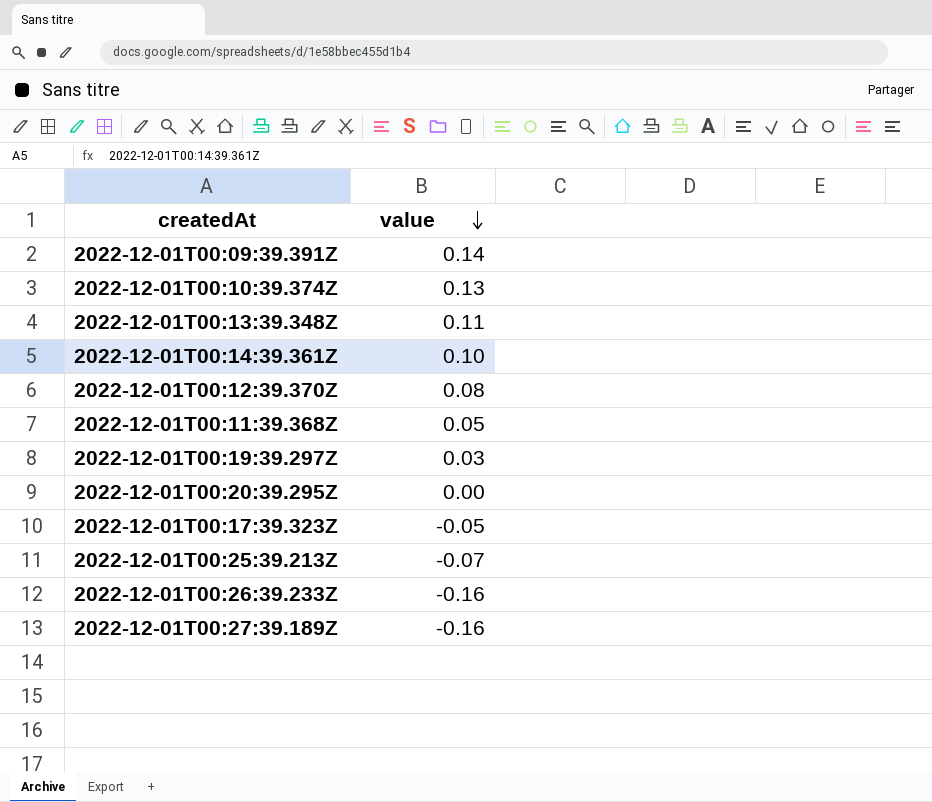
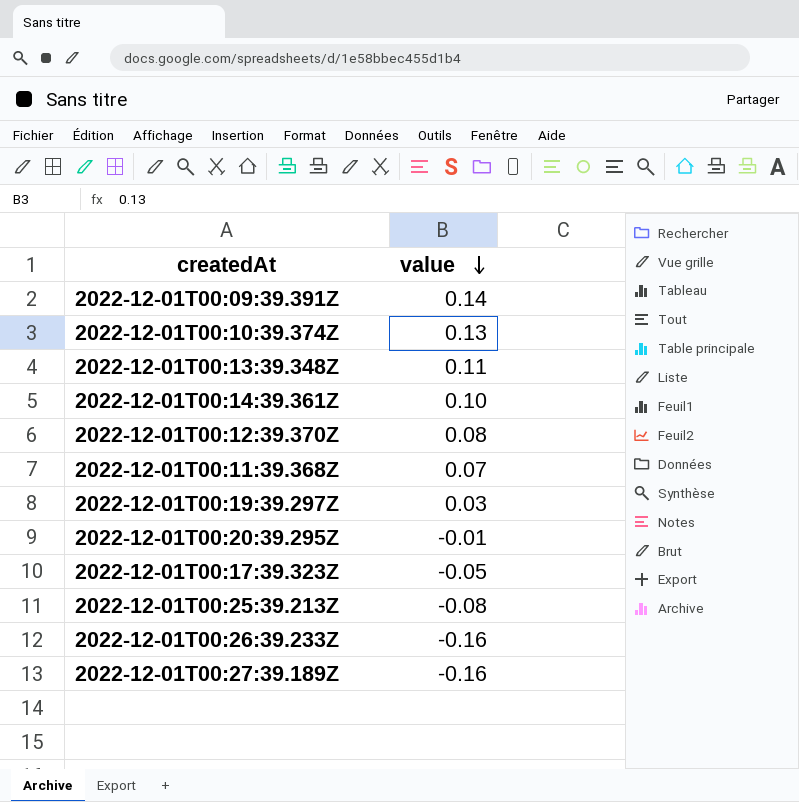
2022-12-01T00:11:39.368Z | value: 0.05 -> 0.07
2022-12-01T00:20:39.295Z | value: 0.00 -> -0.01
2022-12-01T00:25:39.213Z | value: -0.07 -> -0.08

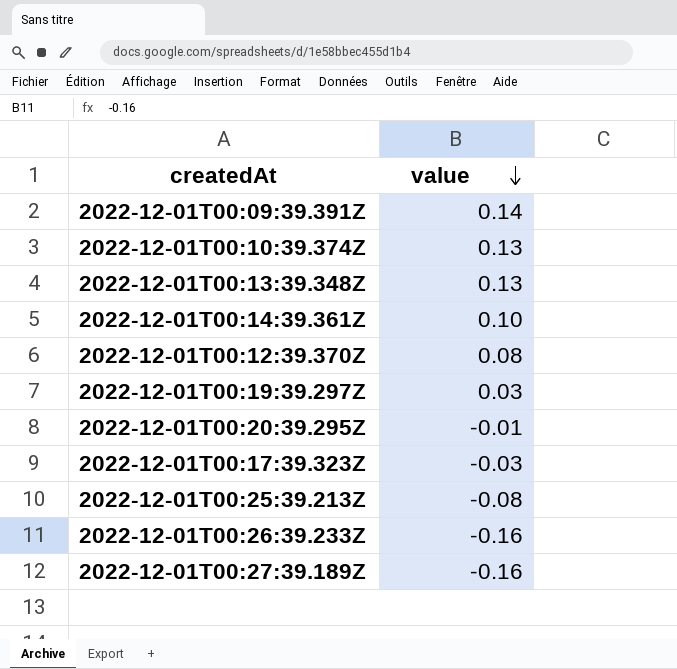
row 2022-12-01T00:11:39.368Z: 0.07 -> none
2022-12-01T00:13:39.348Z | value: 0.11 -> 0.13
2022-12-01T00:17:39.323Z | value: -0.05 -> -0.03

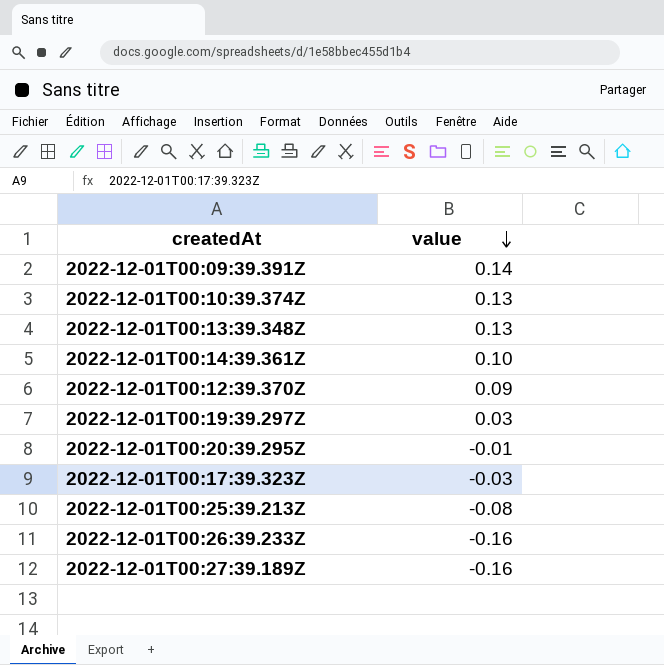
2022-12-01T00:12:39.370Z | value: 0.08 -> 0.09

